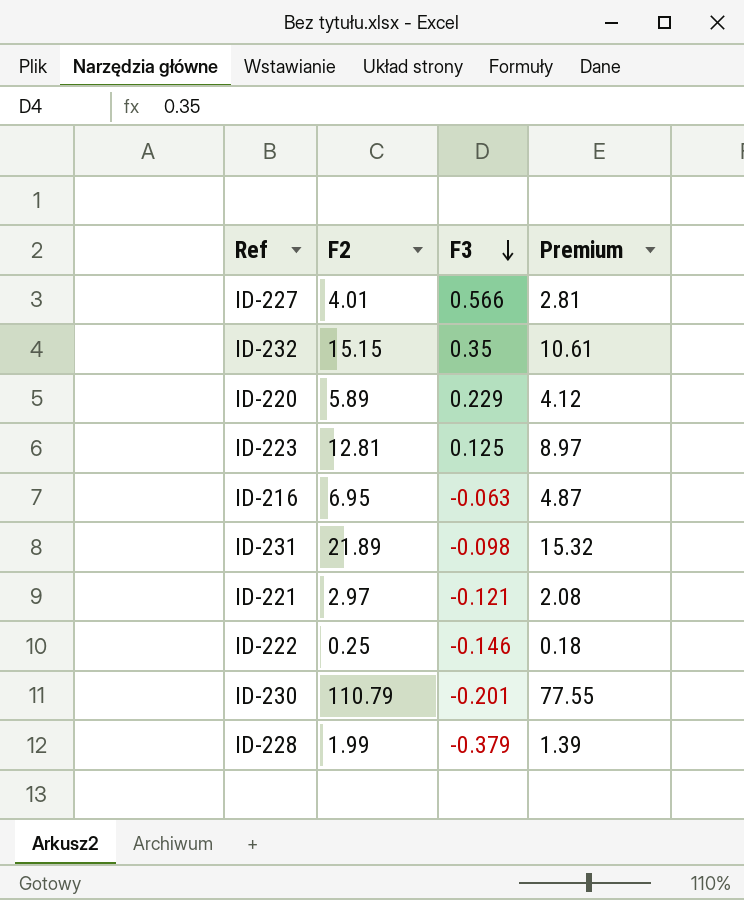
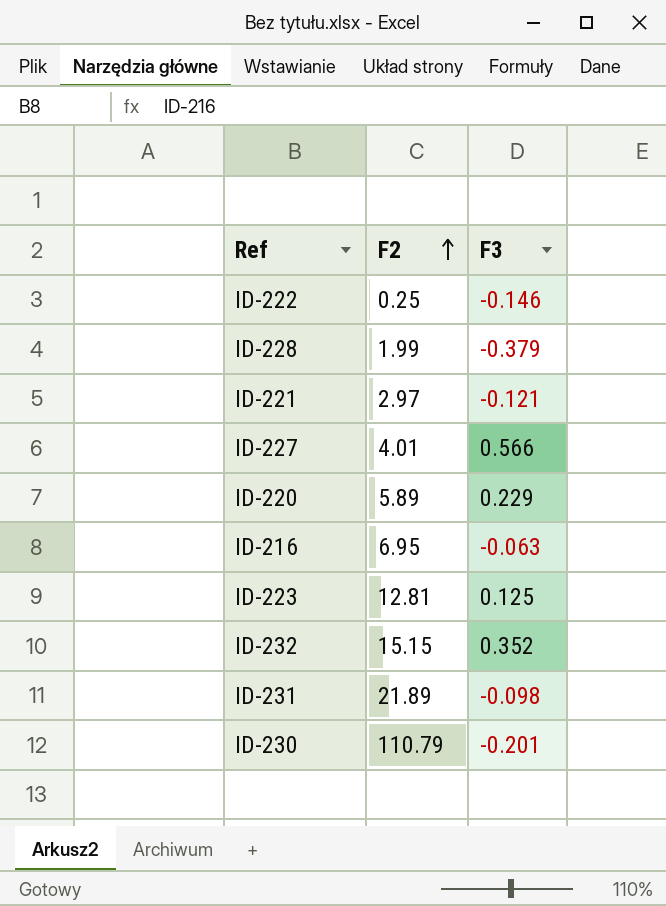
row order: F3 descending -> F2 ascending
column Premium | formula: [F2] * 0.7 -> none
ID-232 | F3: 0.35 -> 0.352

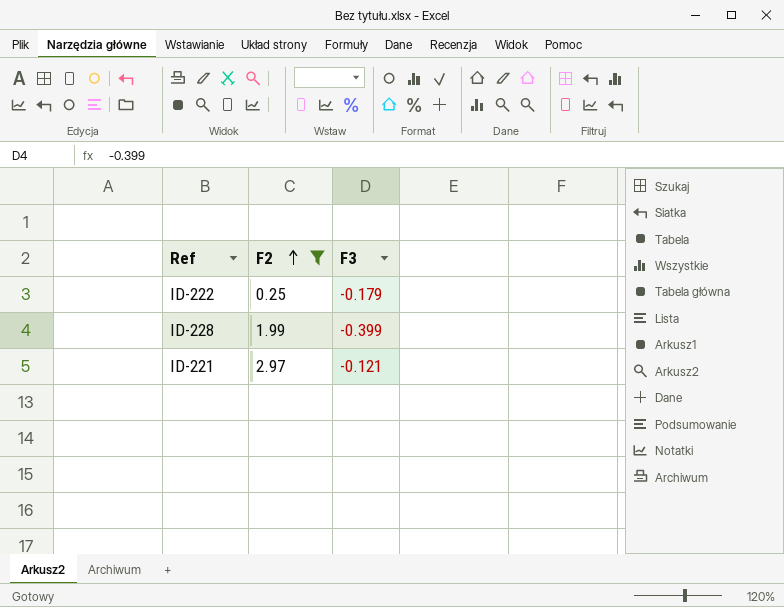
filter: none -> F2 <= 2.97
ID-222 | F3: -0.146 -> -0.179
ID-228 | F3: -0.379 -> -0.399

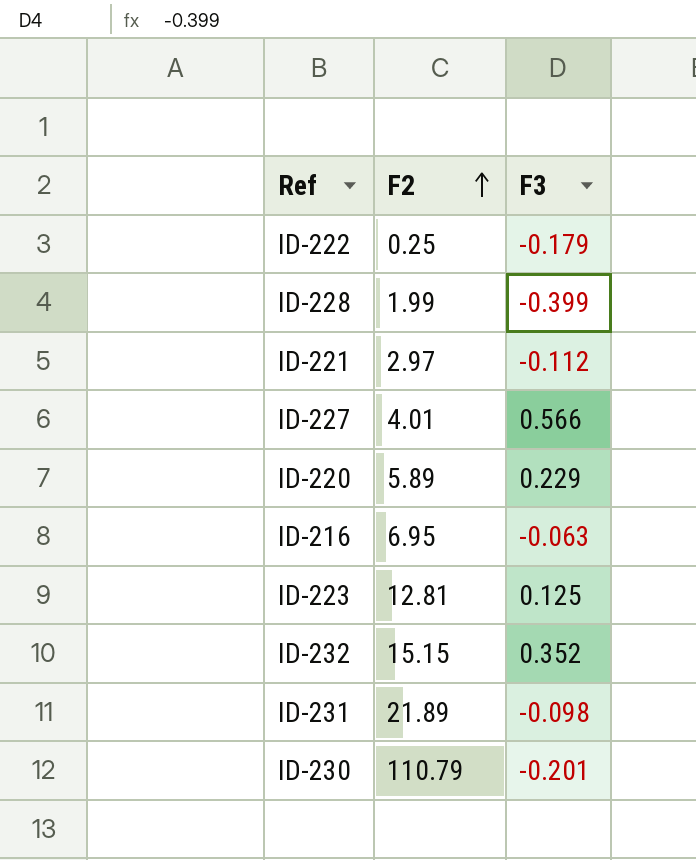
filter: F2 <= 2.97 -> none
ID-221 | F3: -0.121 -> -0.112

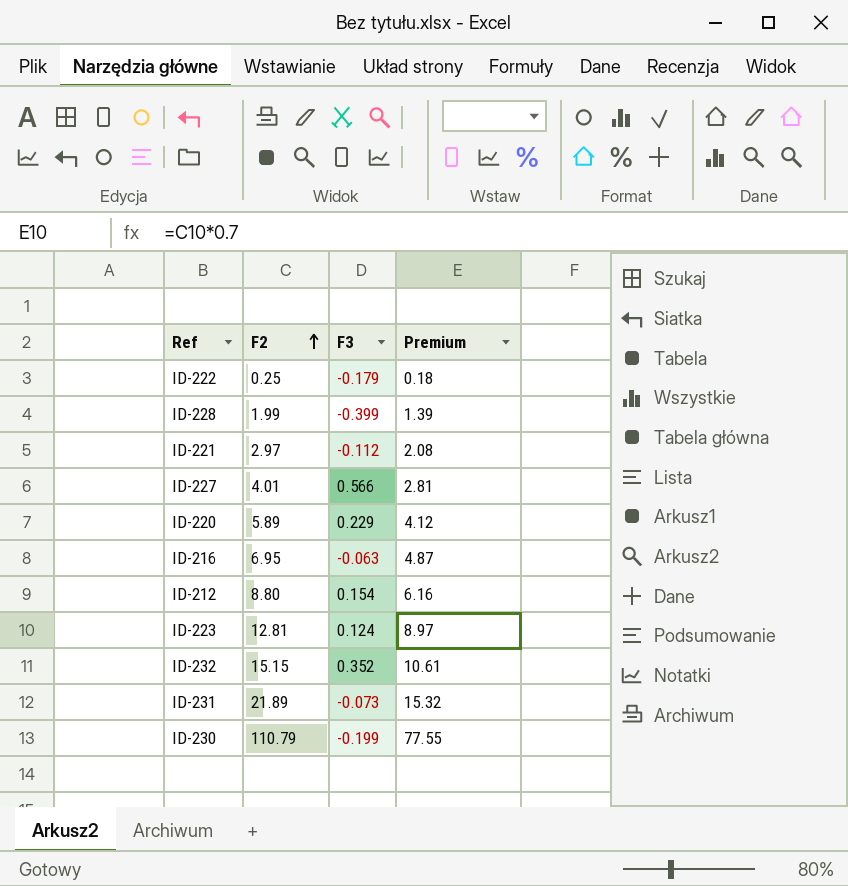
column Premium | formula: none -> [F2] * 0.7
row ID-212: none -> 8.80 | 0.154 | 6.16
ID-223 | F3: 0.125 -> 0.124
ID-231 | F3: -0.098 -> -0.073
ID-230 | F3: -0.201 -> -0.199

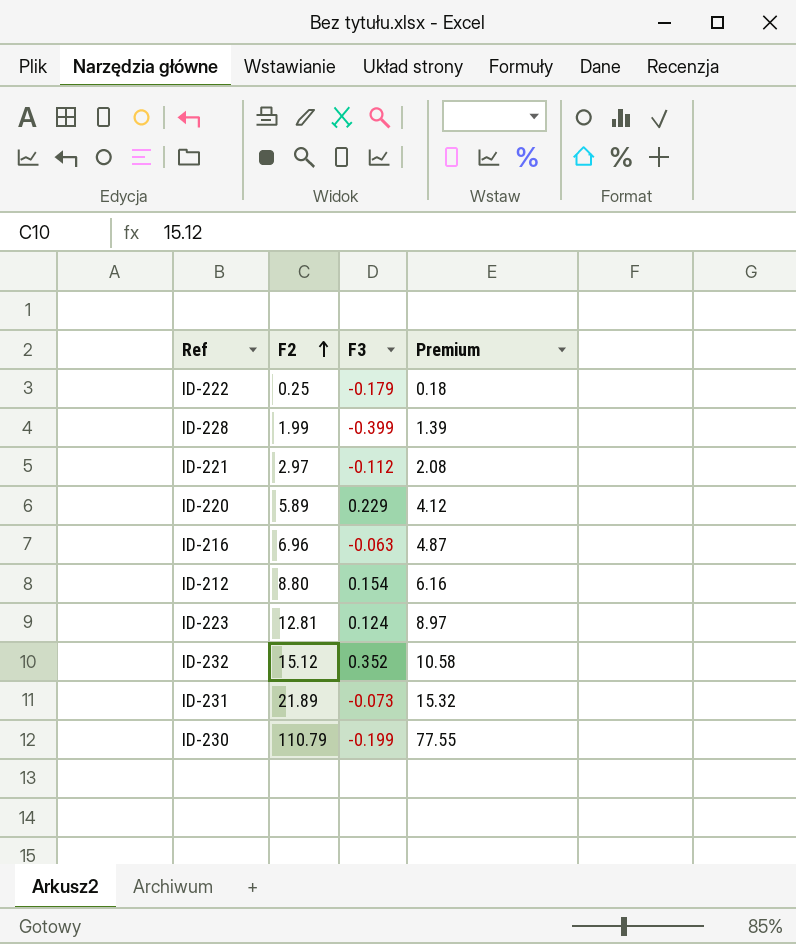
row ID-227: 4.01 | 0.566 | 2.81 -> none
ID-216 | F2: 6.95 -> 6.96
ID-232 | F2: 15.15 -> 15.12
ID-232 | Premium: 10.61 -> 10.58

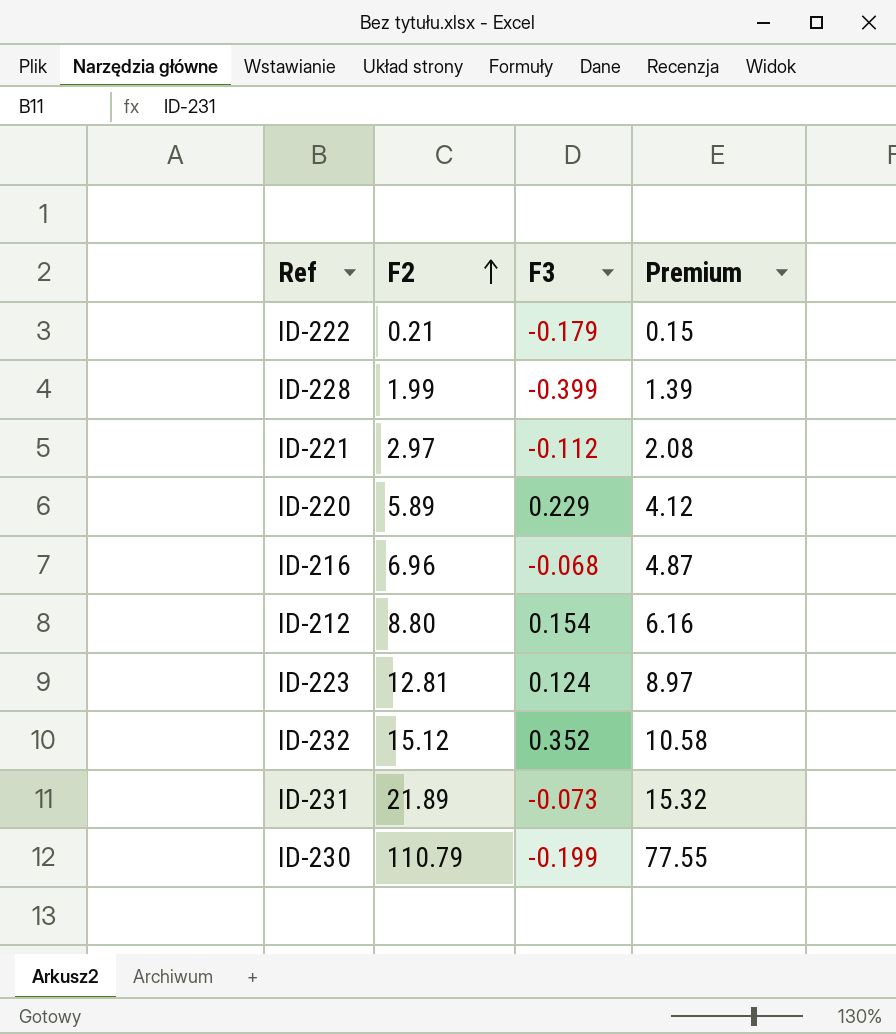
ID-222 | F2: 0.25 -> 0.21
ID-222 | Premium: 0.18 -> 0.15
ID-216 | F3: -0.063 -> -0.068

